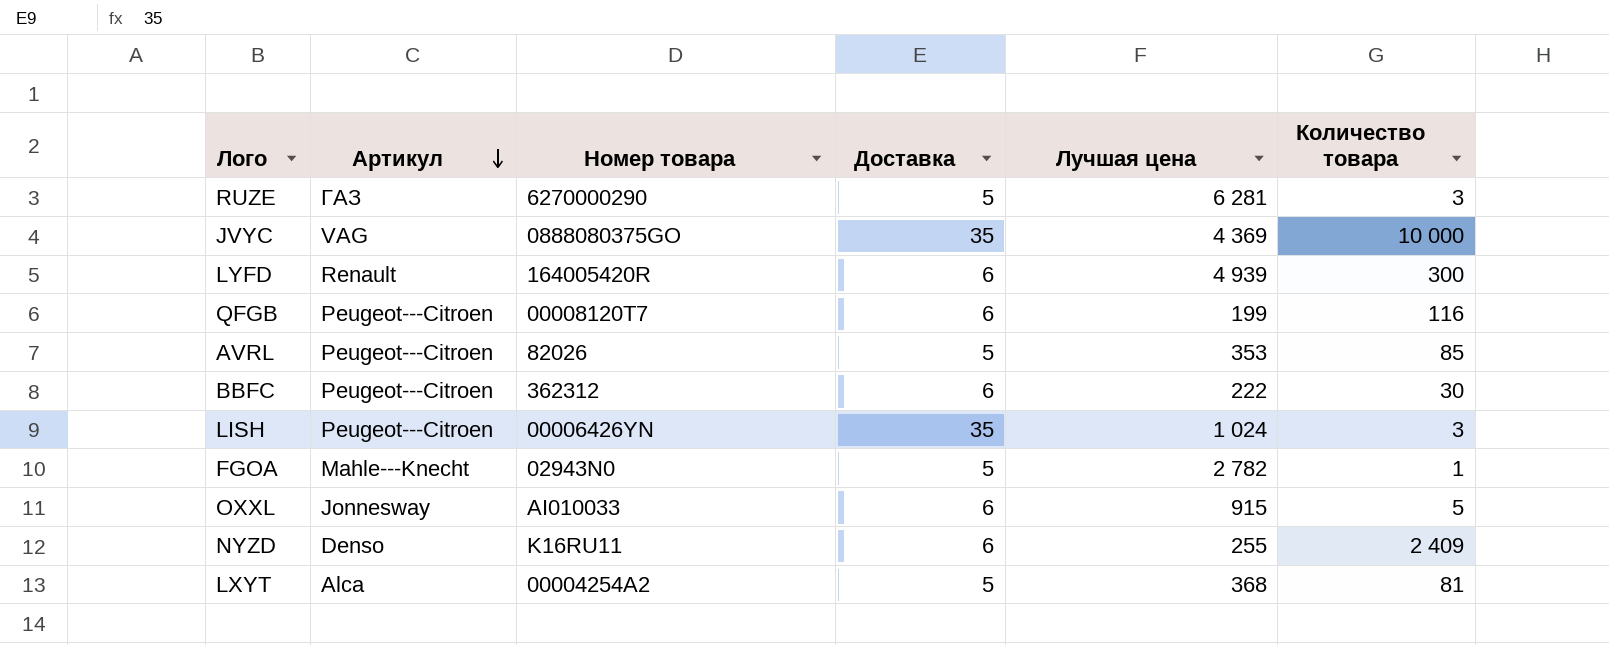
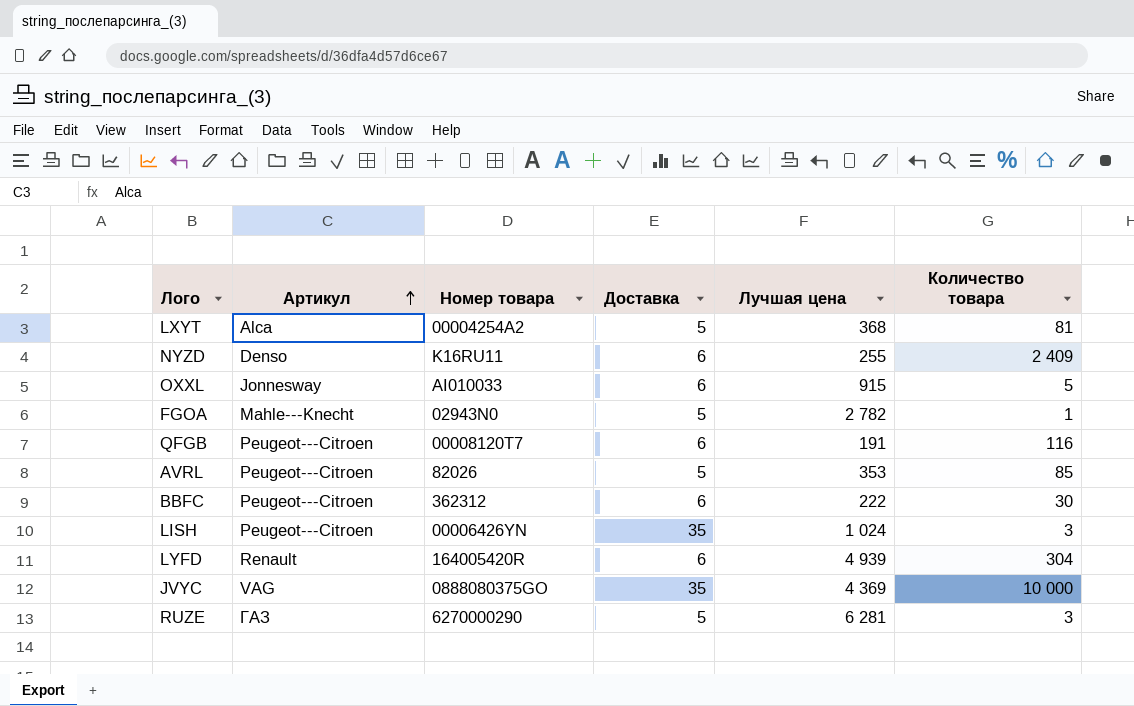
row order: Артикул descending -> Артикул ascending
QFGB | Лучшая цена: 199 -> 191
LYFD | Количество товара: 300 -> 304

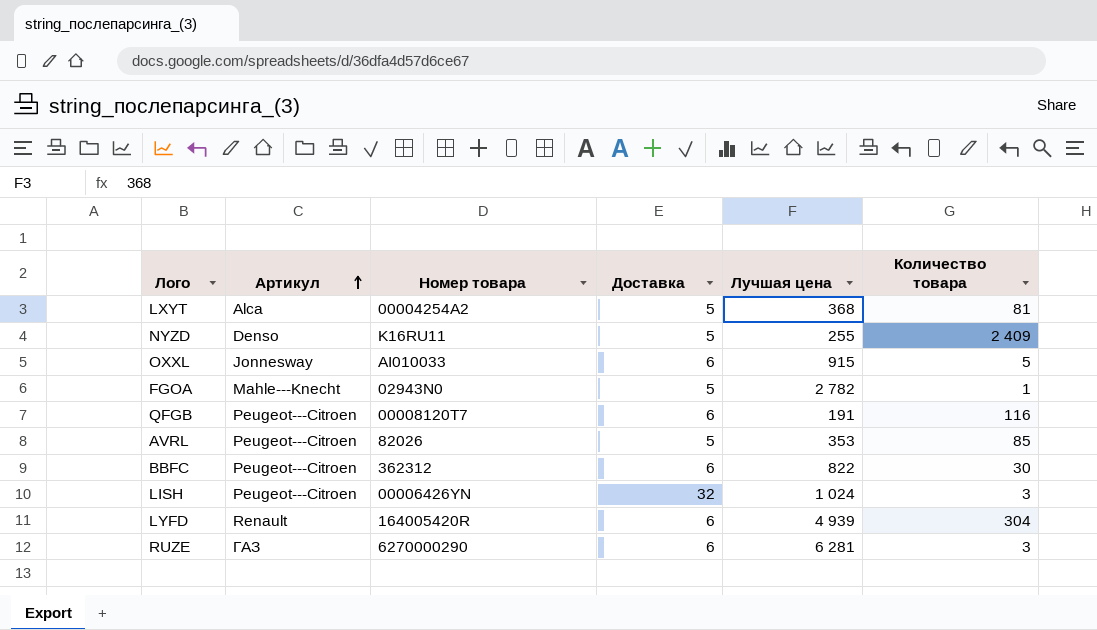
row JVYC: VAG | 0888080375GO | 35 | 4 369 | 10 000 -> none
NYZD | Доставка: 6 -> 5
BBFC | Лучшая цена: 222 -> 822
LISH | Доставка: 35 -> 32
RUZE | Доставка: 5 -> 6

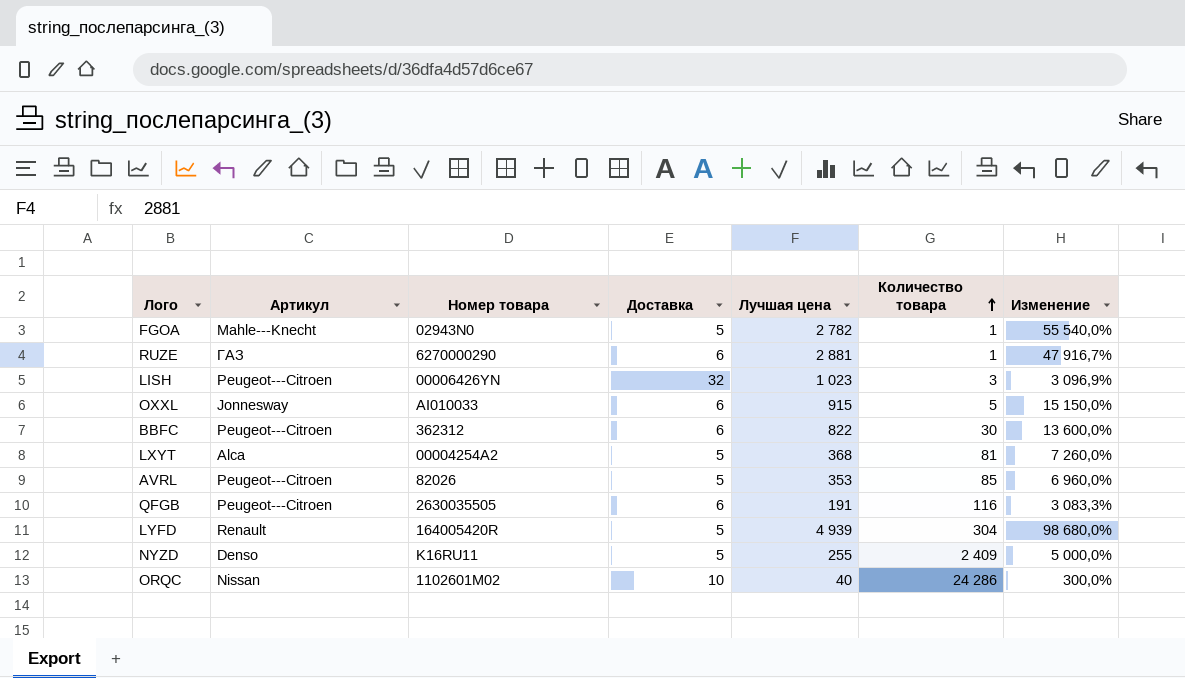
row order: Артикул ascending -> Количество товара ascending
column Изменение | formula: none -> ([Лучшая цена] - [Доставка]) / [Доставка]
RUZE | Лучшая цена: 6 281 -> 2 881
RUZE | Количество товара: 3 -> 1
LISH | Лучшая цена: 1 024 -> 1 023
QFGB | Номер товара: 00008120T7 -> 2630035505
LYFD | Доставка: 6 -> 5
row ORQC: none -> Nissan | 1102601M02 | 10 | 40 | 24 286 | 300,0%

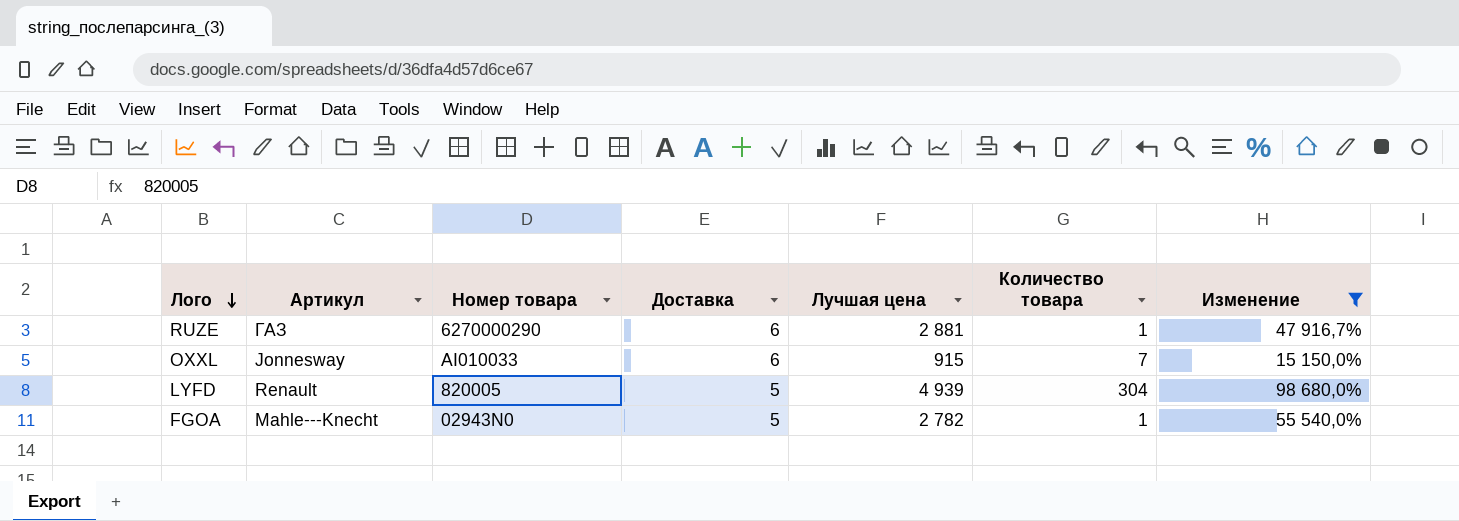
filter: none -> Изменение >= 15 150,0%
row order: Количество товара ascending -> Лого descending
OXXL | Количество товара: 5 -> 7
LYFD | Номер товара: 164005420R -> 820005

